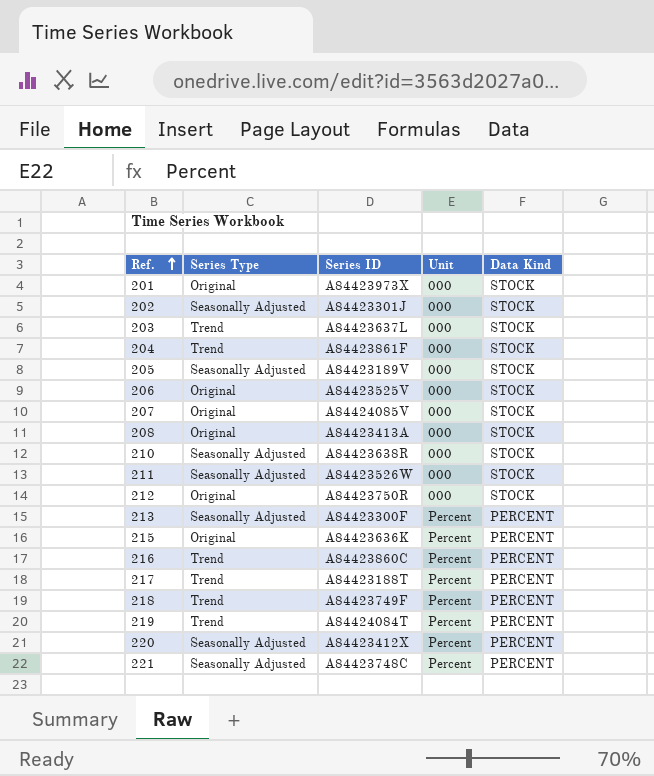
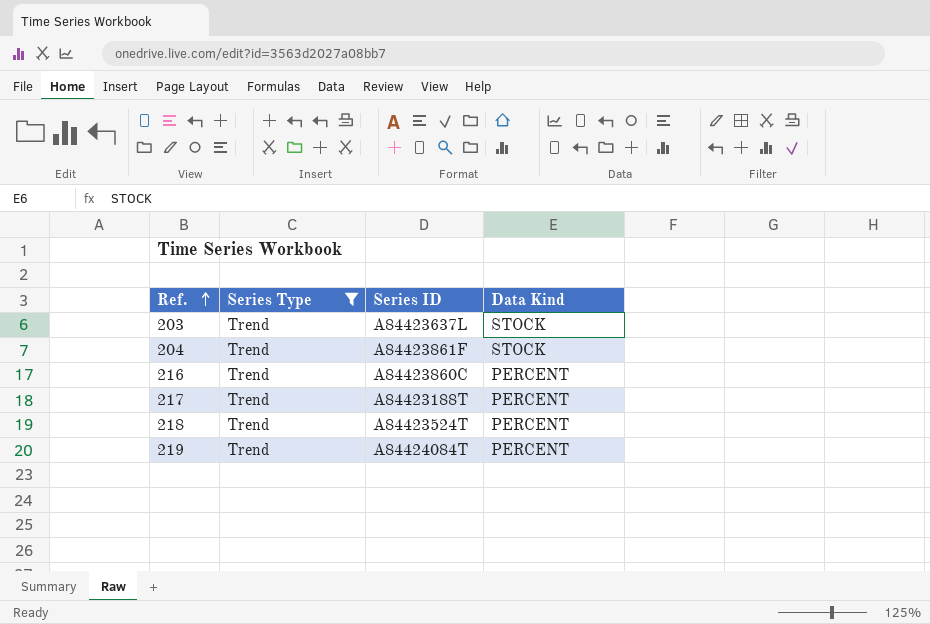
filter: none -> Series Type = Trend
column Unit | position: 4 -> none
218 | Series ID: A84423749F -> A84423524T

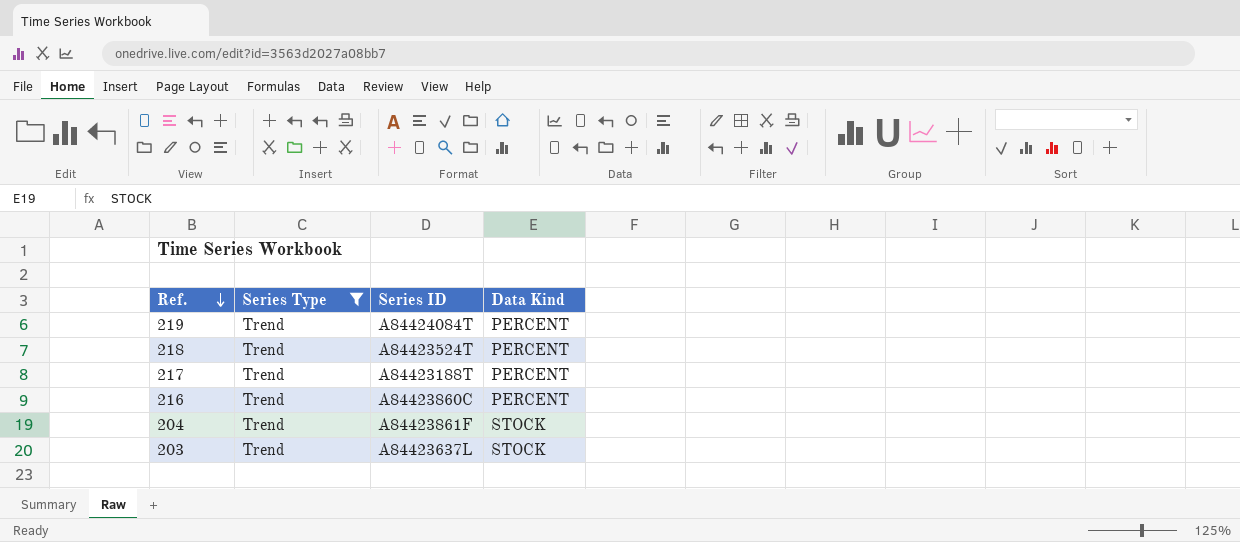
row order: Ref. ascending -> Ref. descending

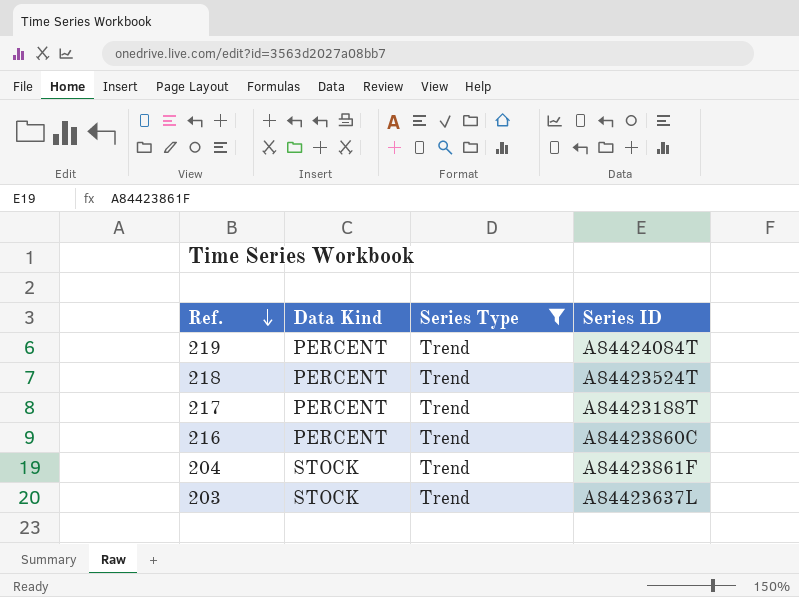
column Data Kind | position: 4 -> 2

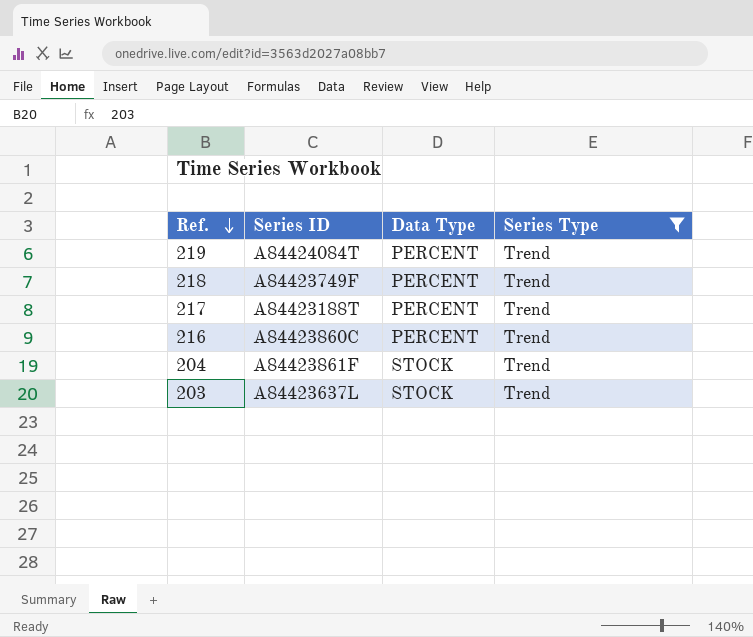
column Series ID | position: 4 -> 2
column name: Data Kind -> Data Type
218 | Series ID: A84423524T -> A84423749F

